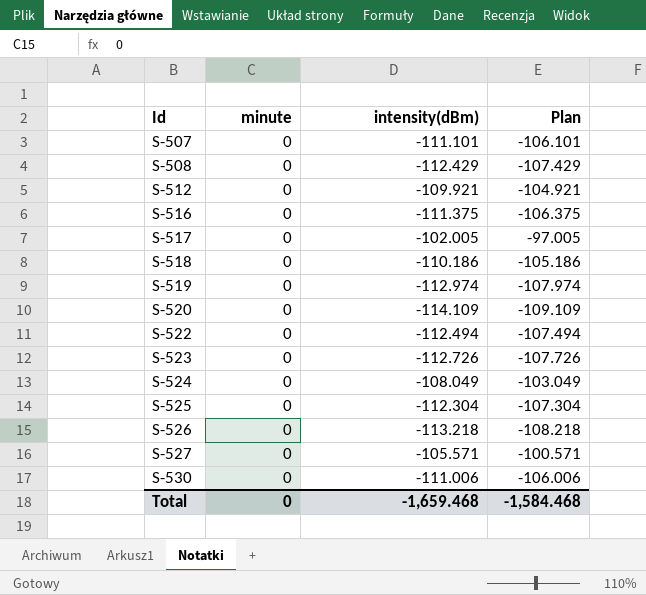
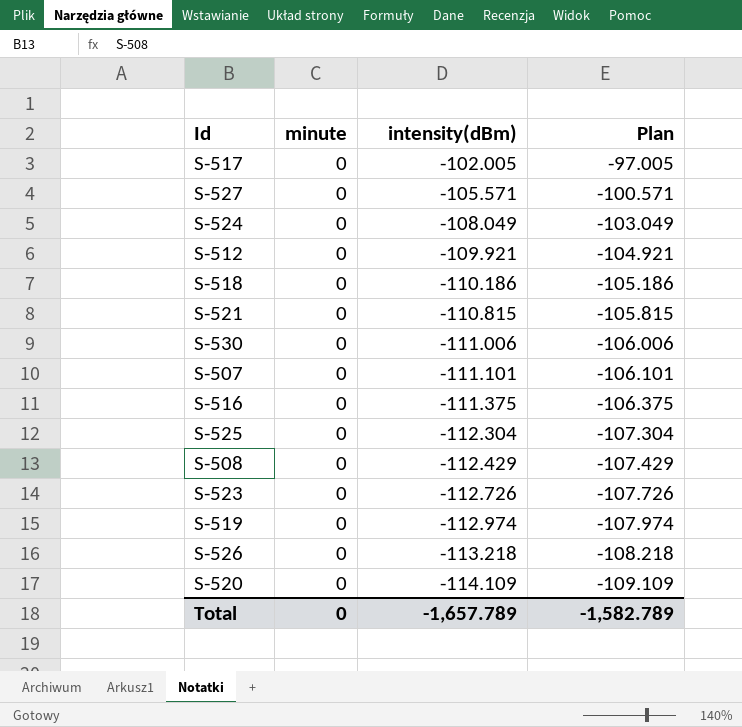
row order: Id ascending -> intensity(dBm) descending
row S-522: 0 | -112.494 | -107.494 -> none
row S-521: none -> 0 | -110.815 | -105.815
Total | intensity(dBm): -1,659.468 -> -1,657.789
Total | Plan: -1,584.468 -> -1,582.789

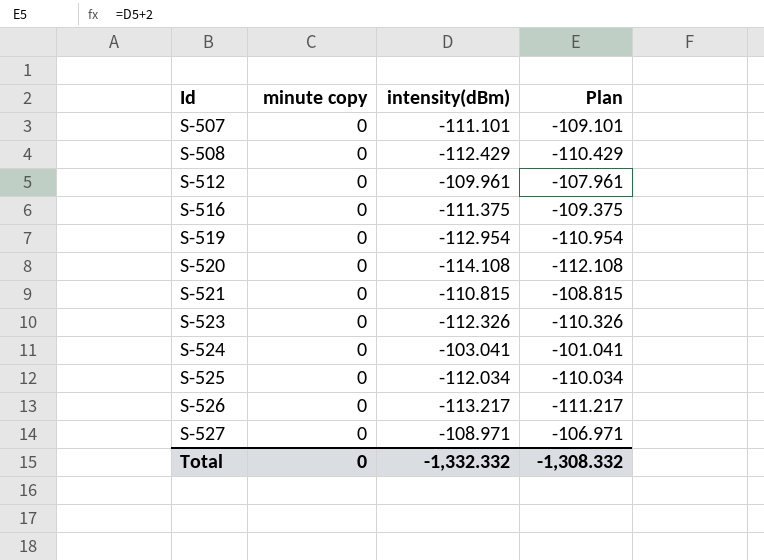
row order: intensity(dBm) descending -> Id ascending
column name: minute -> minute copy
column Plan | formula: [intensity(dBm)] + 5 -> [intensity(dBm)] + 2
row S-517: 0 | -102.005 | -97.005 -> none
row S-518: 0 | -110.186 | -105.186 -> none
row S-530: 0 | -111.006 | -106.006 -> none
S-512 | intensity(dBm): -109.921 -> -109.961
S-519 | intensity(dBm): -112.974 -> -112.954
S-520 | intensity(dBm): -114.109 -> -114.108
S-523 | intensity(dBm): -112.726 -> -112.326
S-524 | intensity(dBm): -108.049 -> -103.041
S-525 | intensity(dBm): -112.304 -> -112.034
S-526 | intensity(dBm): -113.218 -> -113.217
S-527 | intensity(dBm): -105.571 -> -108.971
Total | intensity(dBm): -1,657.789 -> -1,332.332
Total | Plan: -1,582.789 -> -1,308.332

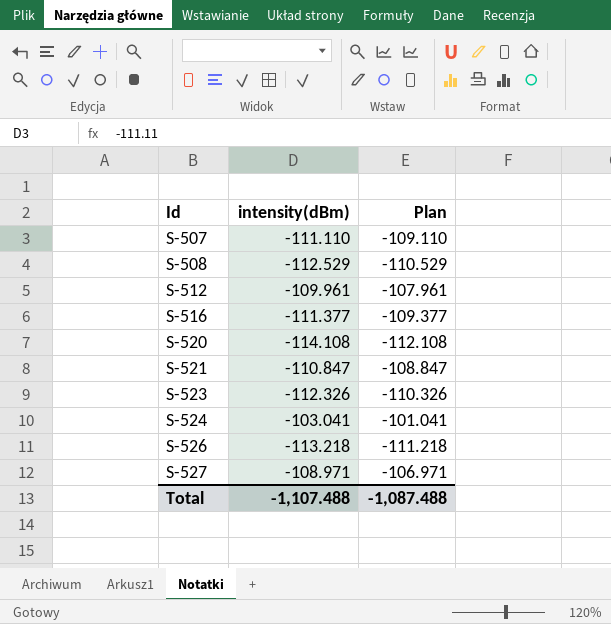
column minute copy | position: 2 -> none
row S-519: 0 | -112.954 | -110.954 -> none
row S-525: 0 | -112.034 | -110.034 -> none
S-507 | intensity(dBm): -111.101 -> -111.110
S-507 | Plan: -109.101 -> -109.110
S-508 | intensity(dBm): -112.429 -> -112.529
S-508 | Plan: -110.429 -> -110.529
S-516 | intensity(dBm): -111.375 -> -111.377
S-516 | Plan: -109.375 -> -109.377
S-521 | intensity(dBm): -110.815 -> -110.847
S-521 | Plan: -108.815 -> -108.847
S-526 | intensity(dBm): -113.217 -> -113.218
S-526 | Plan: -111.217 -> -111.218
Total | intensity(dBm): -1,332.332 -> -1,107.488
Total | Plan: -1,308.332 -> -1,087.488

